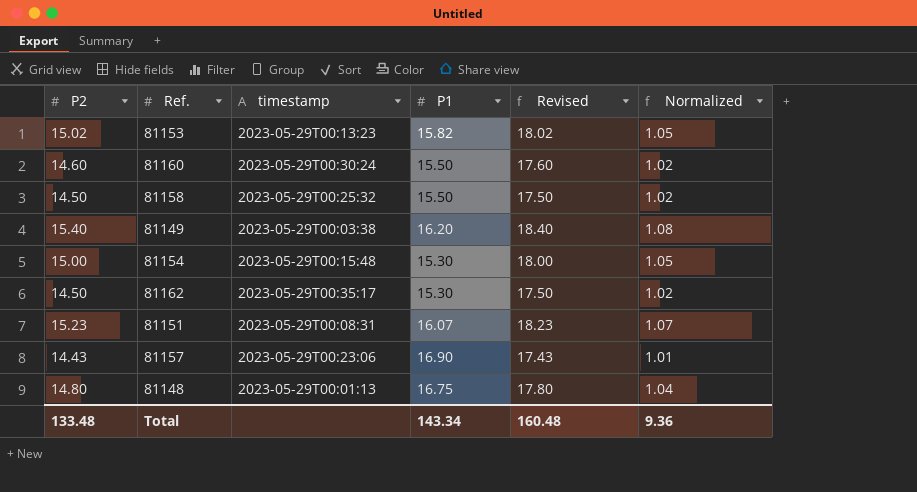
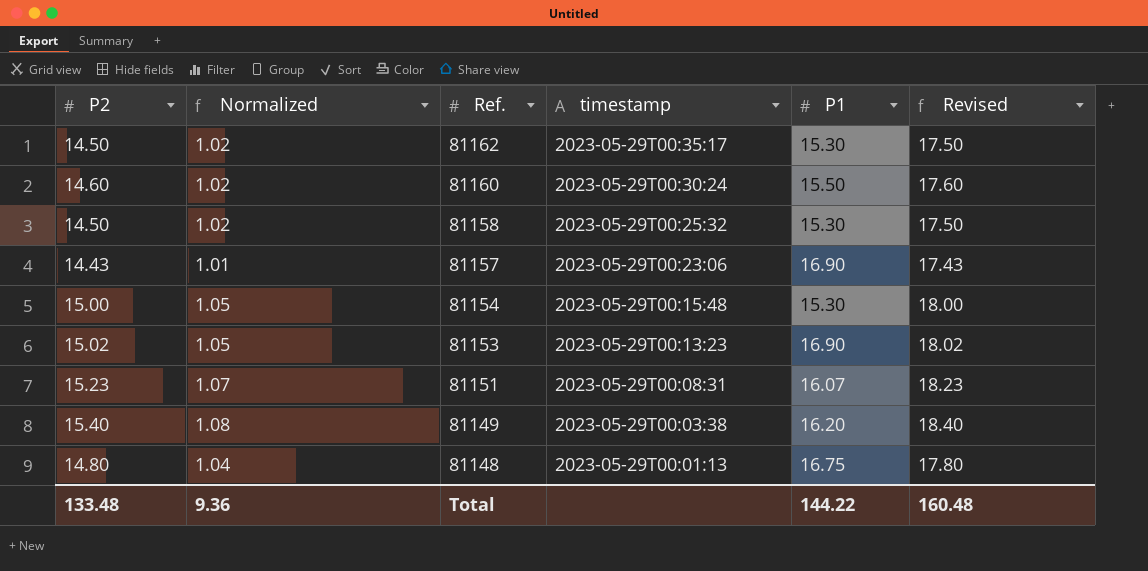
row order: none -> Ref. descending
column Normalized | position: 6 -> 2
81158 | P1: 15.50 -> 15.30
81153 | P1: 15.82 -> 16.90
Total | P1: 143.34 -> 144.22

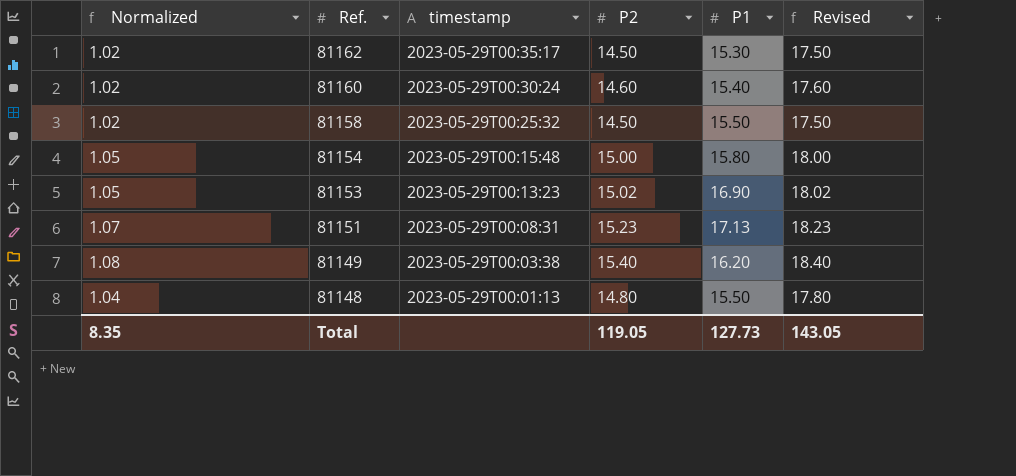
column P2 | position: 1 -> 4
row 81157: 14.43 | 1.01 | 2023-05-29T00:23:06 | 16.90 | 17.43 -> none
81160 | P1: 15.50 -> 15.40
81158 | P1: 15.30 -> 15.50
81154 | P1: 15.30 -> 15.80
81151 | P1: 16.07 -> 17.13
81148 | P1: 16.75 -> 15.50
Total | Normalized: 9.36 -> 8.35
Total | P2: 133.48 -> 119.05
Total | P1: 144.22 -> 127.73
Total | Revised: 160.48 -> 143.05

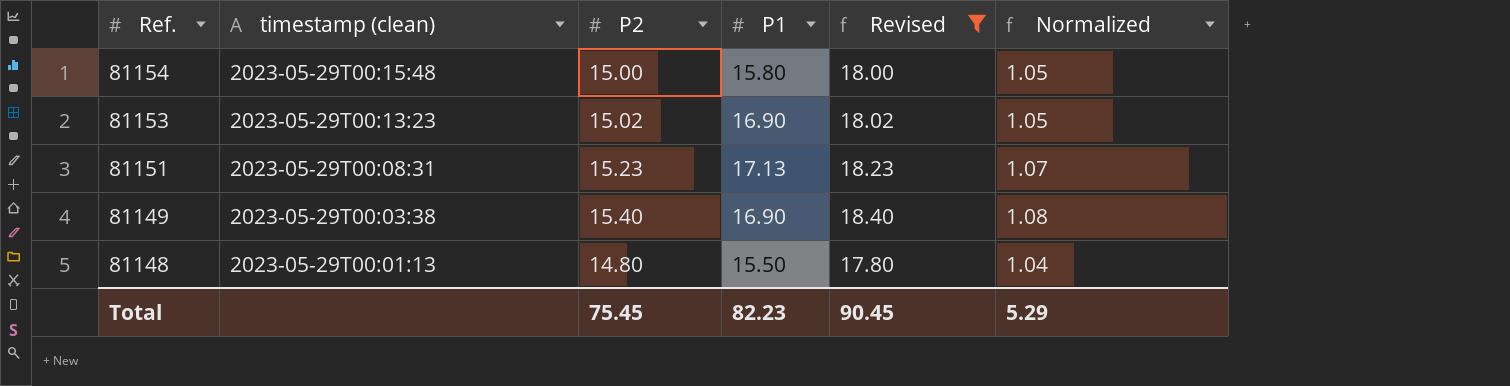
filter: none -> Revised >= 17.80
column name: timestamp -> timestamp (clean)
column Normalized | position: 1 -> 6
81149 | P1: 16.20 -> 16.90
Total | P2: 119.05 -> 75.45
Total | P1: 127.73 -> 82.23
Total | Revised: 143.05 -> 90.45
Total | Normalized: 8.35 -> 5.29

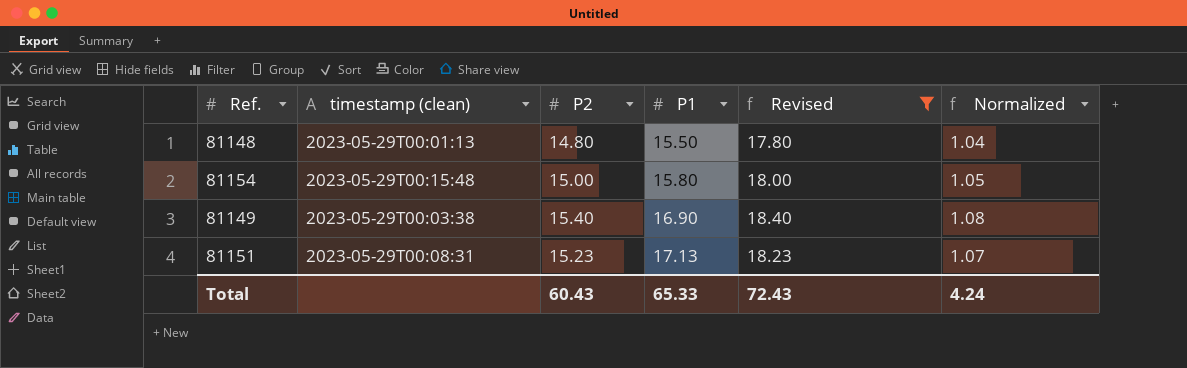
row order: Ref. descending -> P1 ascending
row 81153: 2023-05-29T00:13:23 | 15.02 | 16.90 | 18.02 | 1.05 -> none
Total | P2: 75.45 -> 60.43
Total | P1: 82.23 -> 65.33
Total | Revised: 90.45 -> 72.43
Total | Normalized: 5.29 -> 4.24

